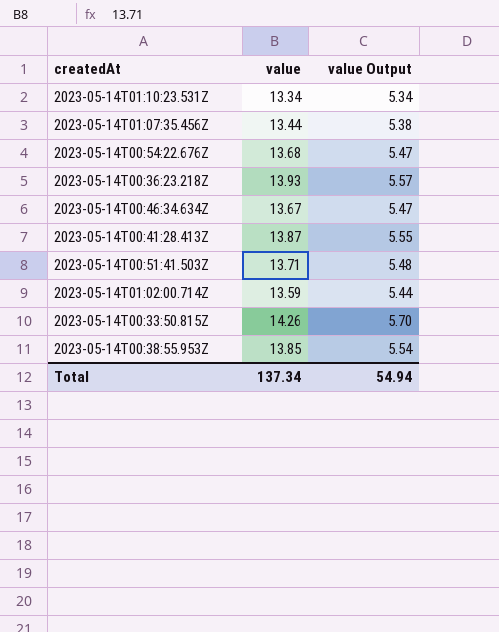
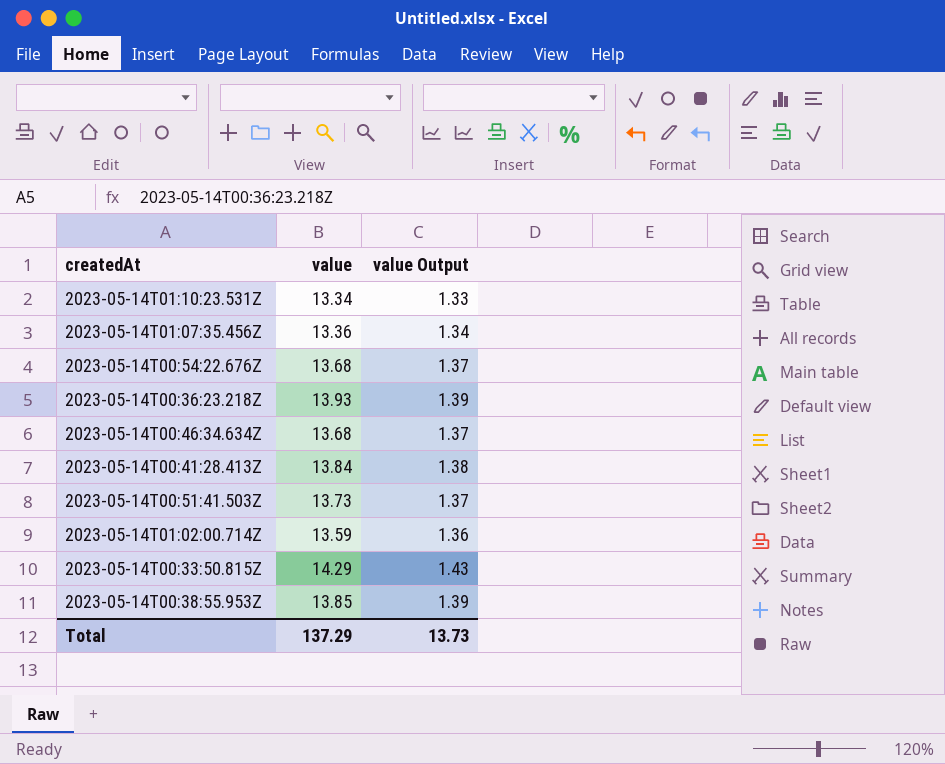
column value Output | formula: [value] * 0.4 -> [value] * 0.1
2023-05-14T01:07:35.456Z | value: 13.44 -> 13.36
2023-05-14T00:46:34.634Z | value: 13.67 -> 13.68
2023-05-14T00:41:28.413Z | value: 13.87 -> 13.84
2023-05-14T00:51:41.503Z | value: 13.71 -> 13.73
2023-05-14T00:33:50.815Z | value: 14.26 -> 14.29
Total | value: 137.34 -> 137.29
Total | value Output: 54.94 -> 13.73

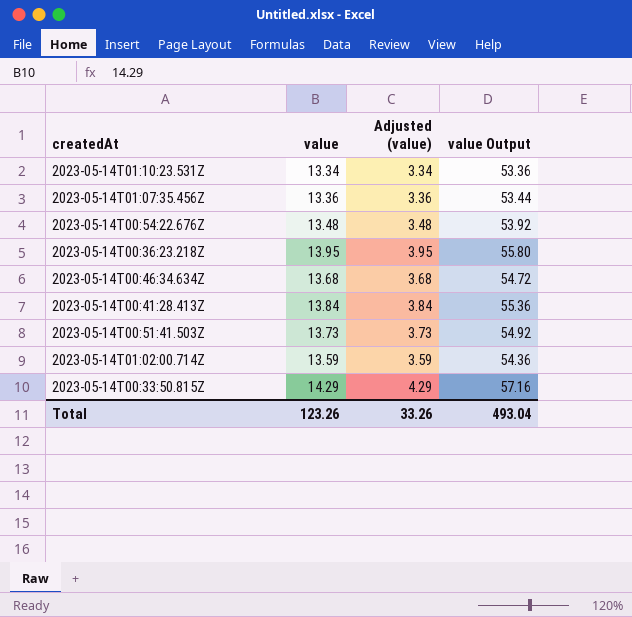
column Adjusted (value) | formula: none -> [value] - 10
column value Output | formula: [value] * 0.1 -> [value] * 4
row 2023-05-14T00:38:55.953Z: 13.85 | 1.39 -> none
2023-05-14T00:54:22.676Z | value: 13.68 -> 13.48
2023-05-14T00:36:23.218Z | value: 13.93 -> 13.95
Total | value: 137.29 -> 123.26
Total | value Output: 13.73 -> 493.04

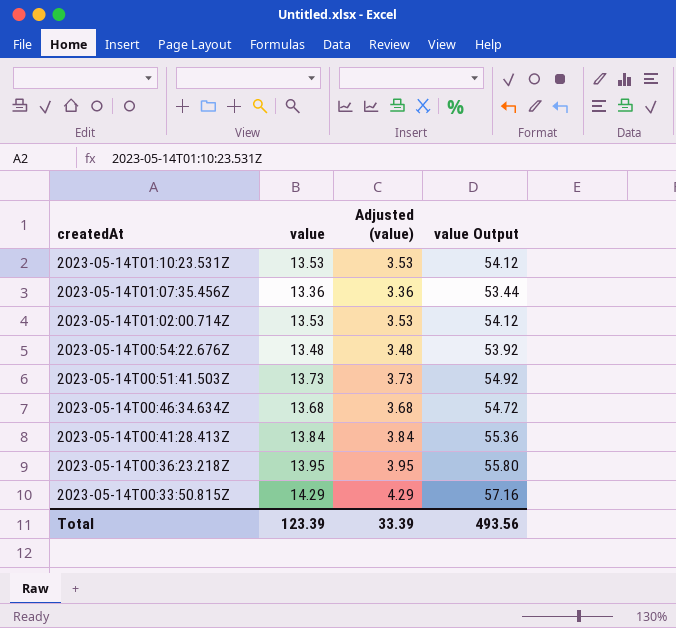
row order: none -> createdAt descending
2023-05-14T01:10:23.531Z | value: 13.34 -> 13.53
2023-05-14T01:10:23.531Z | Adjusted (value): 3.34 -> 3.53
2023-05-14T01:10:23.531Z | value Output: 53.36 -> 54.12
2023-05-14T01:02:00.714Z | value: 13.59 -> 13.53
2023-05-14T01:02:00.714Z | Adjusted (value): 3.59 -> 3.53
2023-05-14T01:02:00.714Z | value Output: 54.36 -> 54.12
Total | value: 123.26 -> 123.39
Total | Adjusted (value): 33.26 -> 33.39
Total | value Output: 493.04 -> 493.56

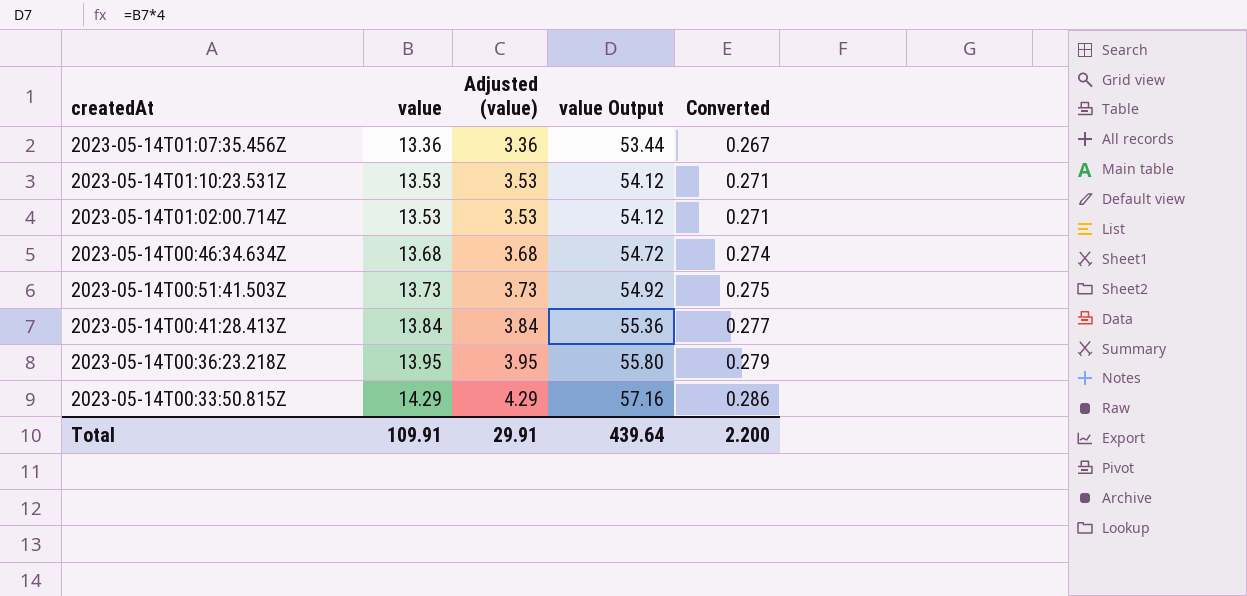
row order: createdAt descending -> value ascending
column Converted | formula: none -> [value] * 0.02
row 2023-05-14T00:54:22.676Z: 13.48 | 3.48 | 53.92 -> none
Total | value: 123.39 -> 109.91
Total | Adjusted (value): 33.39 -> 29.91
Total | value Output: 493.56 -> 439.64

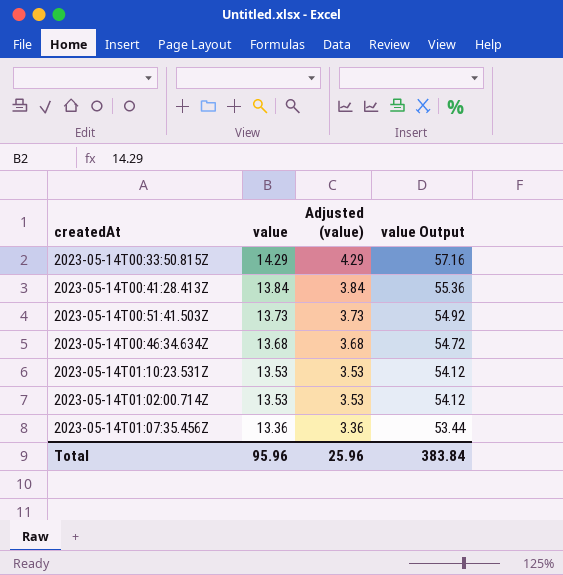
row order: value ascending -> value descending
column Converted | formula: [value] * 0.02 -> none
row 2023-05-14T00:36:23.218Z: 13.95 | 3.95 | 55.80 | 0.279 -> none
Total | value: 109.91 -> 95.96
Total | Adjusted (value): 29.91 -> 25.96
Total | value Output: 439.64 -> 383.84

